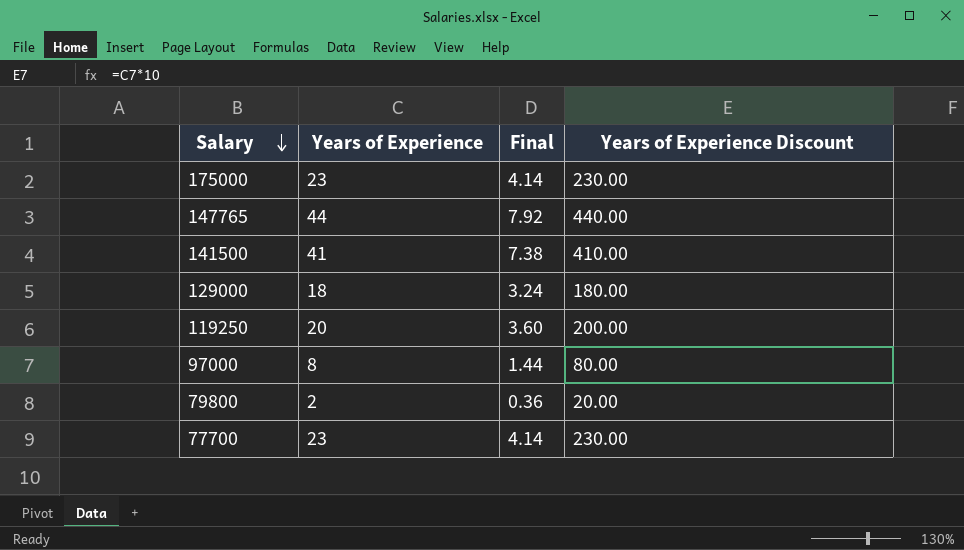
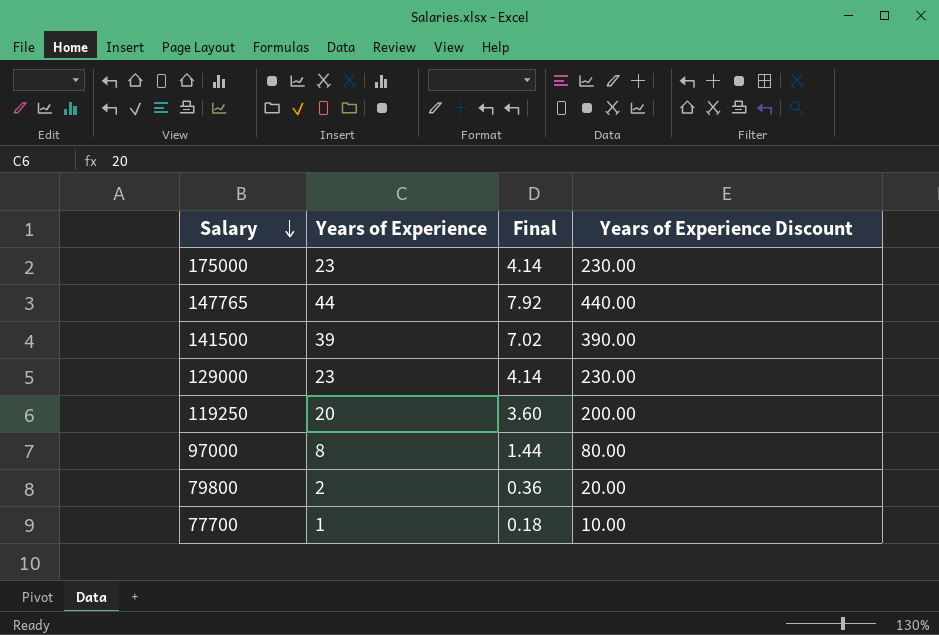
141500 | Years of Experience: 41 -> 39
141500 | Final: 7.38 -> 7.02
141500 | Years of Experience Discount: 410.00 -> 390.00
129000 | Years of Experience: 18 -> 23
129000 | Final: 3.24 -> 4.14
129000 | Years of Experience Discount: 180.00 -> 230.00
77700 | Years of Experience: 23 -> 1
77700 | Final: 4.14 -> 0.18
77700 | Years of Experience Discount: 230.00 -> 10.00

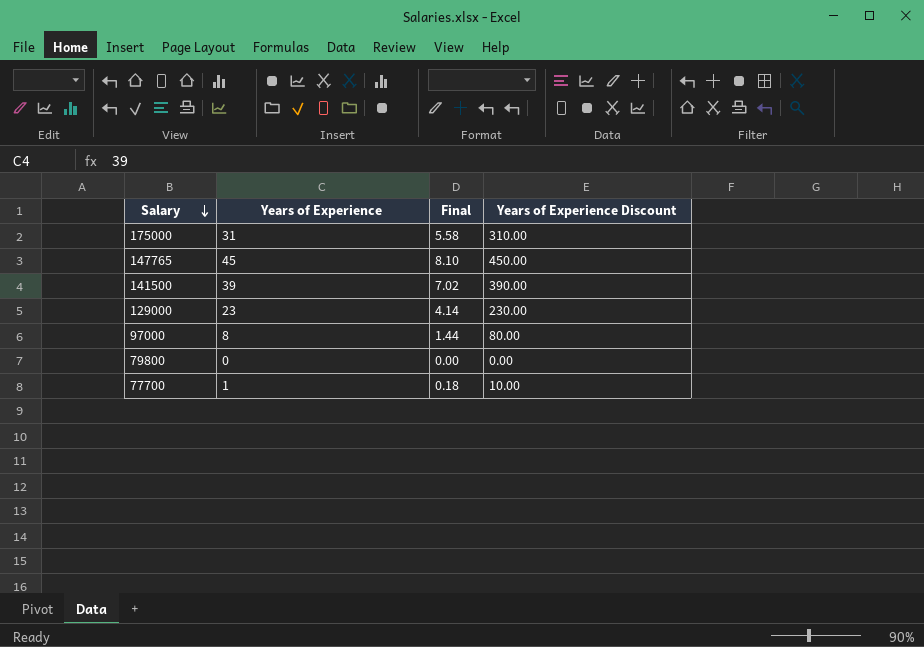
row 119250: 20 | 3.60 | 200.00 -> none
175000 | Years of Experience: 23 -> 31
175000 | Final: 4.14 -> 5.58
175000 | Years of Experience Discount: 230.00 -> 310.00
147765 | Years of Experience: 44 -> 45
147765 | Final: 7.92 -> 8.10
147765 | Years of Experience Discount: 440.00 -> 450.00
79800 | Years of Experience: 2 -> 0
79800 | Final: 0.36 -> 0.00
79800 | Years of Experience Discount: 20.00 -> 0.00

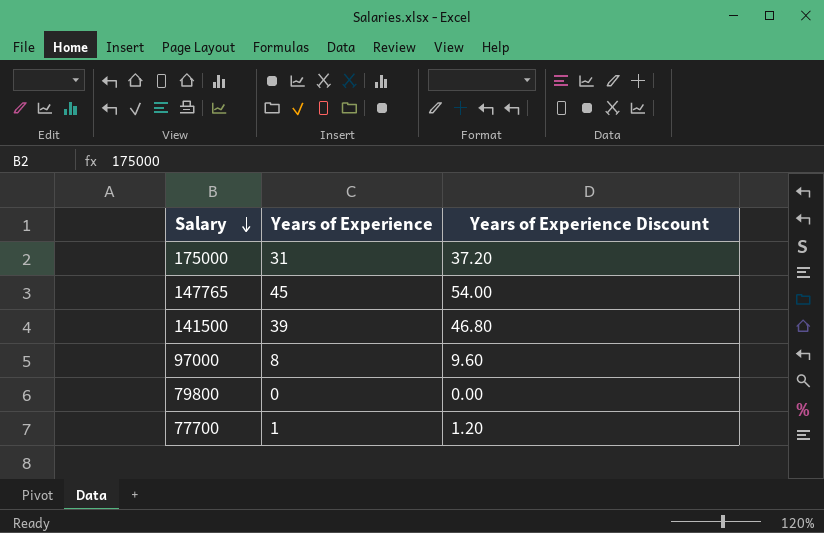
column Final | formula: [Years of Experience] * 0.18 -> none
column Years of Experience Discount | formula: [Years of Experience] * 10 -> [Years of Experience] * 1.2
row 129000: 23 | 4.14 | 230.00 -> none

